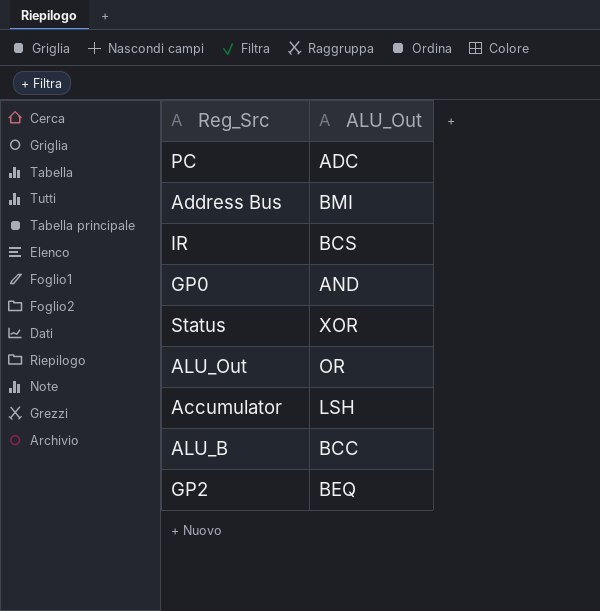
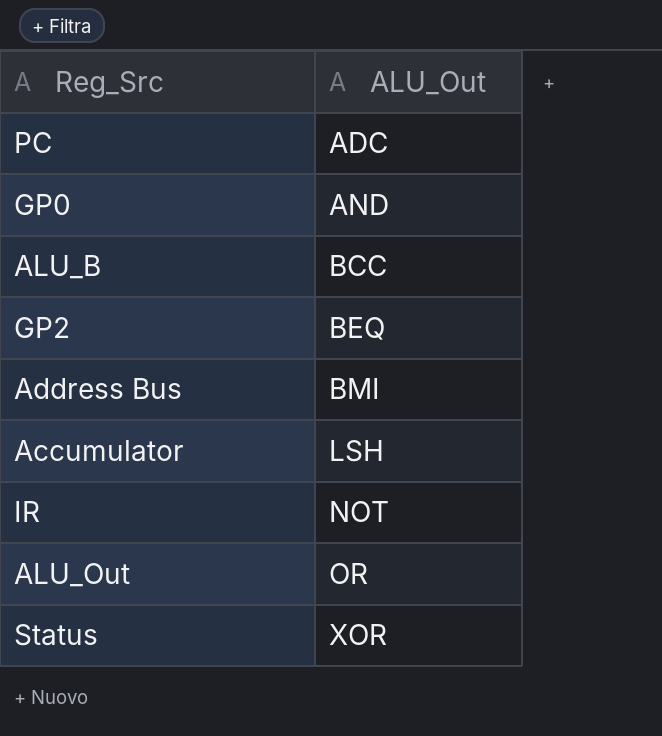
row order: none -> ALU_Out ascending
IR | ALU_Out: BCS -> NOT

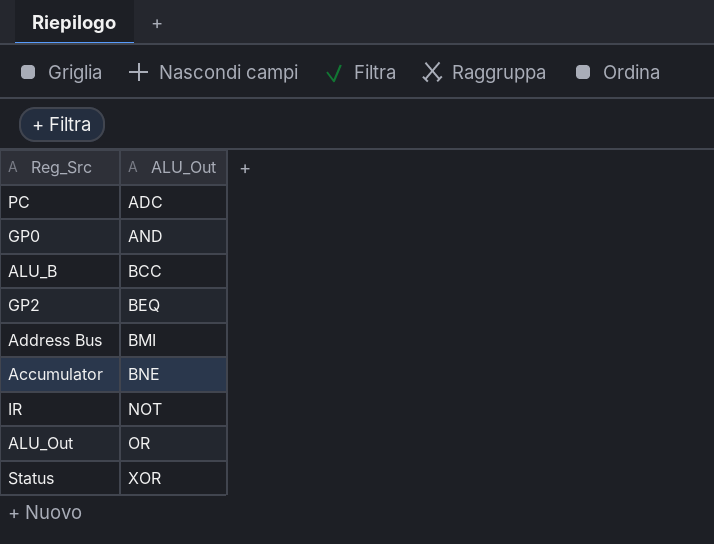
Accumulator | ALU_Out: LSH -> BNE

